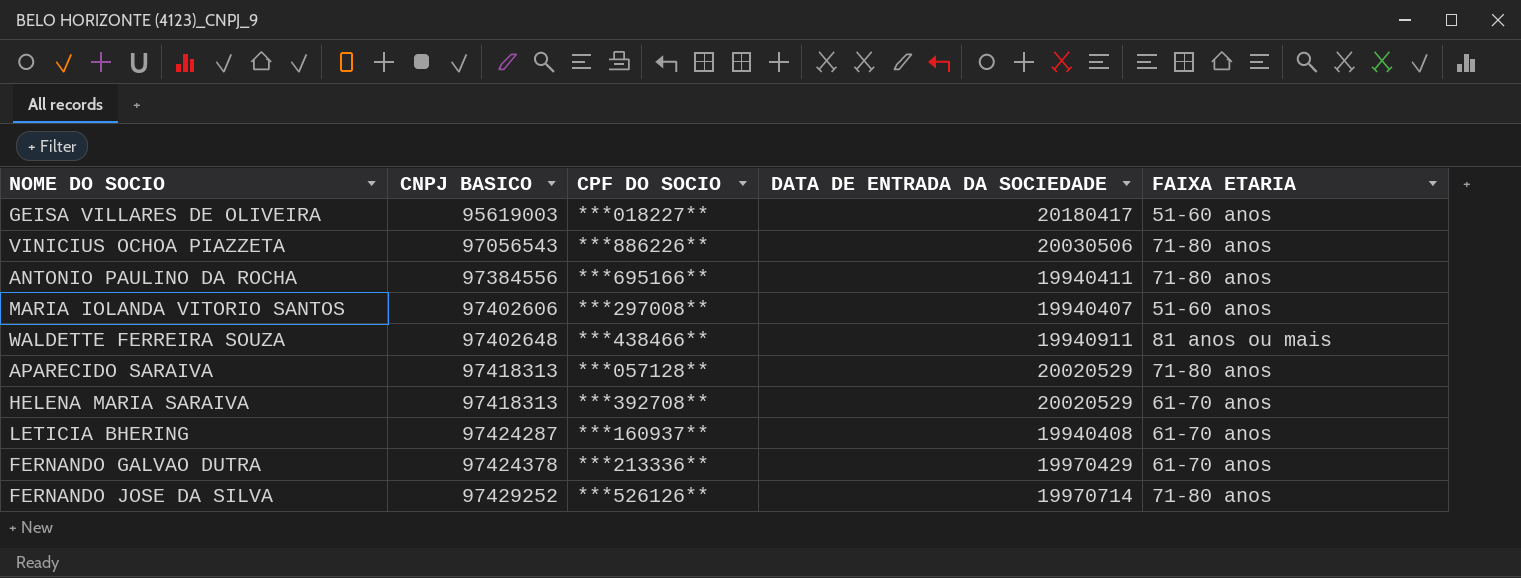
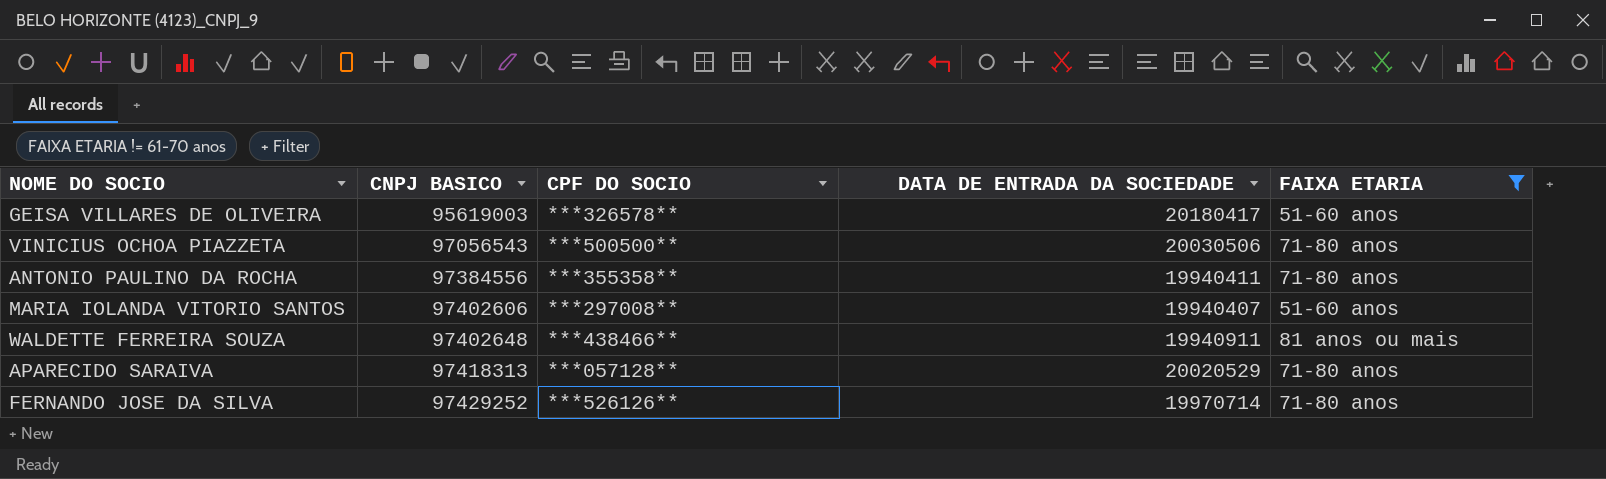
filter: none -> FAIXA ETARIA != 61-70 anos
GEISA VILLARES DE OLIVEIRA | CPF DO SOCIO: ***018227** -> ***326578**
VINICIUS OCHOA PIAZZETA | CPF DO SOCIO: ***886226** -> ***500500**
ANTONIO PAULINO DA ROCHA | CPF DO SOCIO: ***695166** -> ***355358**

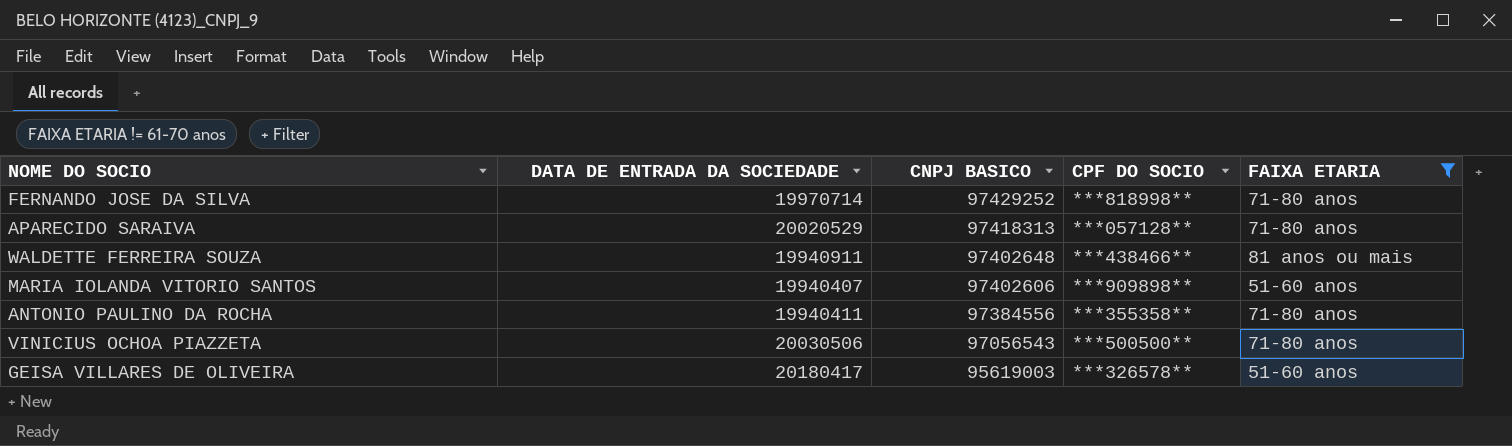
row order: CNPJ BASICO ascending -> CNPJ BASICO descending
column DATA DE ENTRADA DA SOCIEDADE | position: 4 -> 2
FERNANDO JOSE DA SILVA | CPF DO SOCIO: ***526126** -> ***818998**
MARIA IOLANDA VITORIO SANTOS | CPF DO SOCIO: ***297008** -> ***909898**

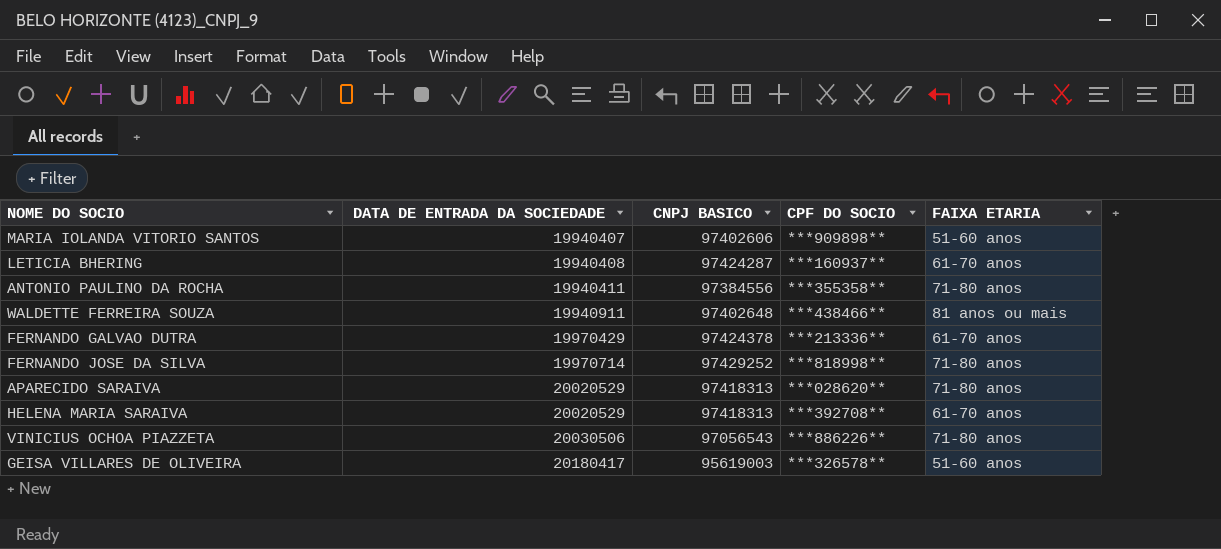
filter: FAIXA ETARIA != 61-70 anos -> none
row order: CNPJ BASICO descending -> DATA DE ENTRADA DA SOCIEDADE ascending
APARECIDO SARAIVA | CPF DO SOCIO: ***057128** -> ***028620**
VINICIUS OCHOA PIAZZETA | CPF DO SOCIO: ***500500** -> ***886226**

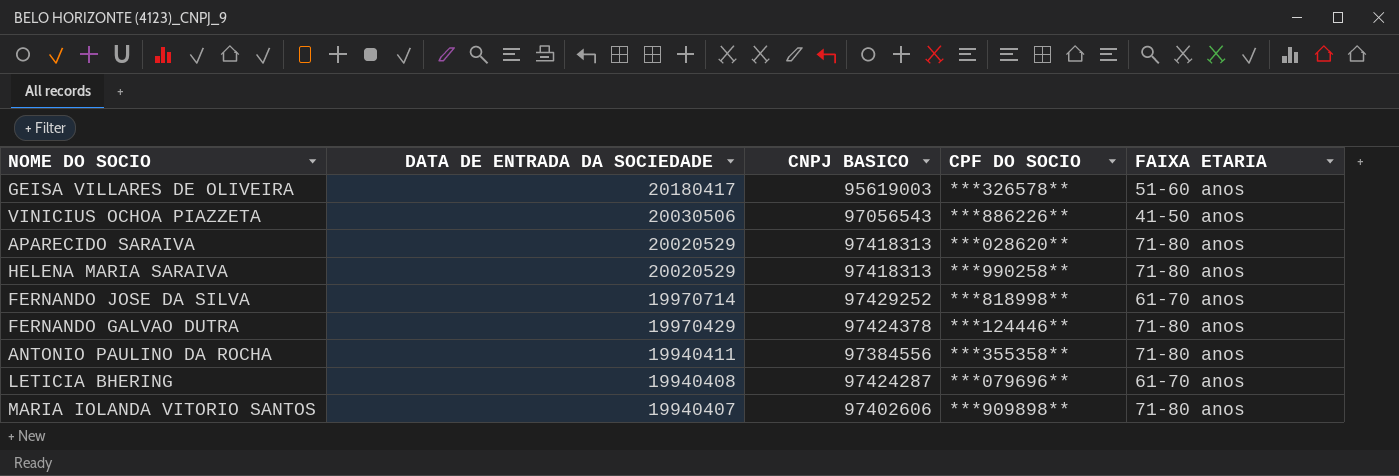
row order: DATA DE ENTRADA DA SOCIEDADE ascending -> DATA DE ENTRADA DA SOCIEDADE descending
row WALDETTE FERREIRA SOUZA: 19940911 | 97402648 | ***438466** | 81 anos ou mais -> none
VINICIUS OCHOA PIAZZETA | FAIXA ETARIA: 71-80 anos -> 41-50 anos
HELENA MARIA SARAIVA | CPF DO SOCIO: ***392708** -> ***990258**
HELENA MARIA SARAIVA | FAIXA ETARIA: 61-70 anos -> 71-80 anos
FERNANDO JOSE DA SILVA | FAIXA ETARIA: 71-80 anos -> 61-70 anos
FERNANDO GALVAO DUTRA | CPF DO SOCIO: ***213336** -> ***124446**
FERNANDO GALVAO DUTRA | FAIXA ETARIA: 61-70 anos -> 71-80 anos
LETICIA BHERING | CPF DO SOCIO: ***160937** -> ***079696**
MARIA IOLANDA VITORIO SANTOS | FAIXA ETARIA: 51-60 anos -> 71-80 anos

